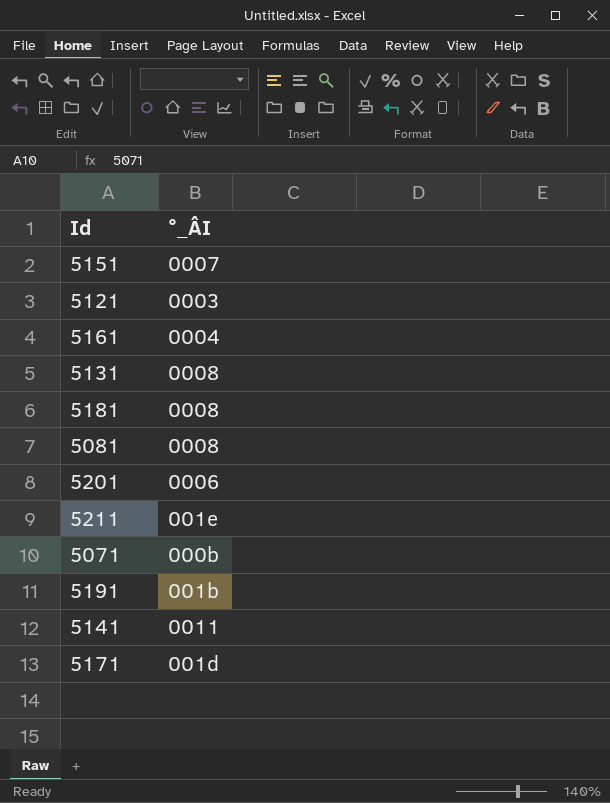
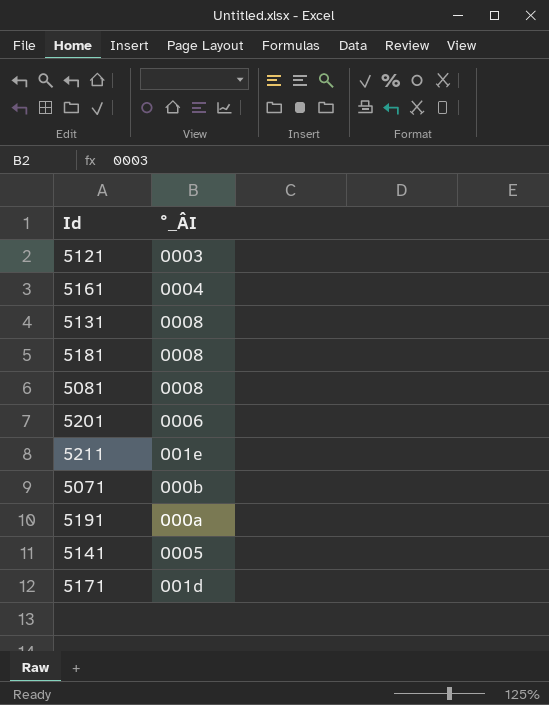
row 5151: 0007 -> none
5191 | °_ÂI: 001b -> 000a
5141 | °_ÂI: 0011 -> 0005

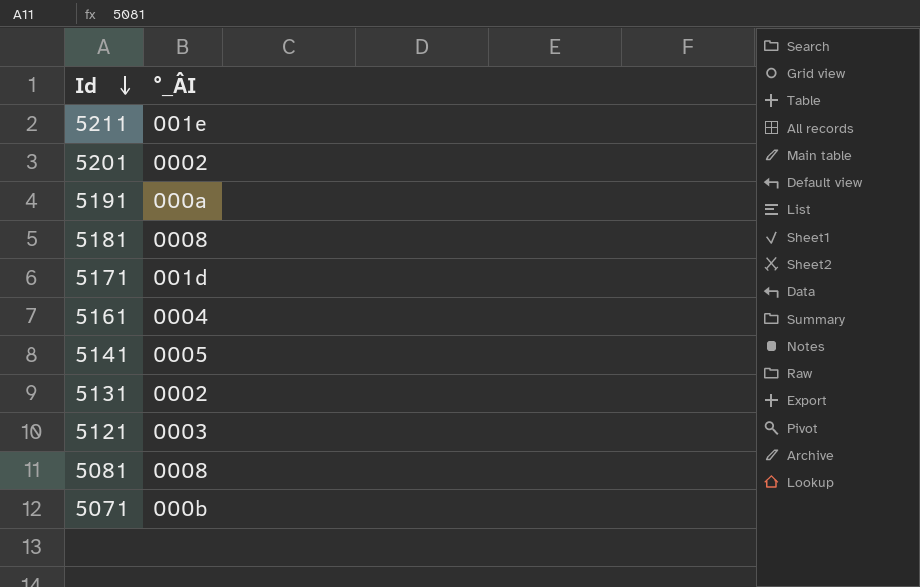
row order: none -> Id descending
5201 | °_ÂI: 0006 -> 0002
5131 | °_ÂI: 0008 -> 0002

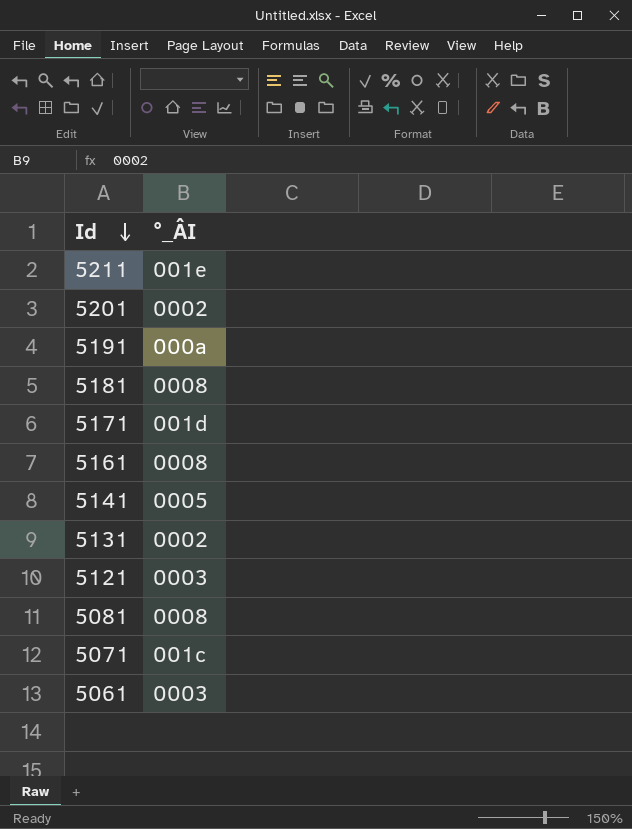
5161 | °_ÂI: 0004 -> 0008
5071 | °_ÂI: 000b -> 001c
row 5061: none -> 0003

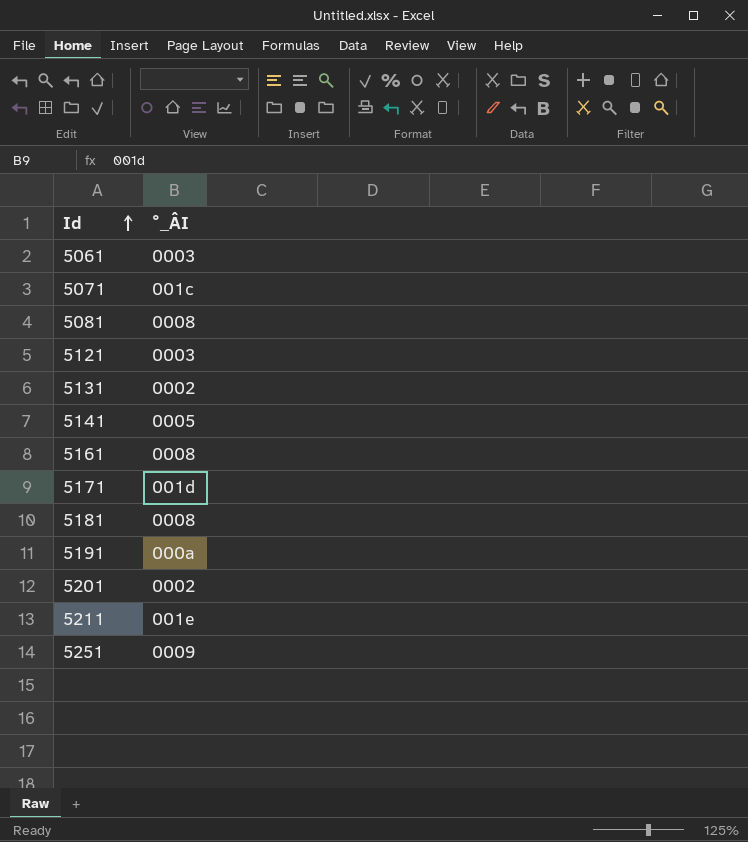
row order: Id descending -> Id ascending
row 5251: none -> 0009

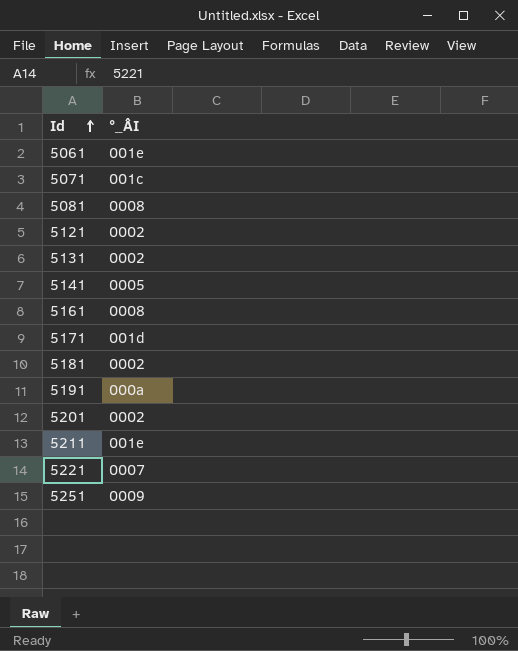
5061 | °_ÂI: 0003 -> 001e
5121 | °_ÂI: 0003 -> 0002
5181 | °_ÂI: 0008 -> 0002
row 5221: none -> 0007

